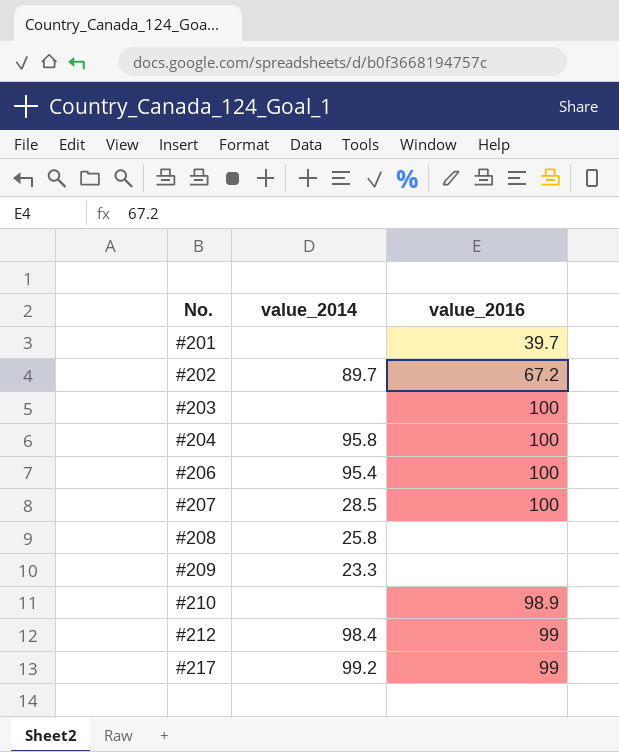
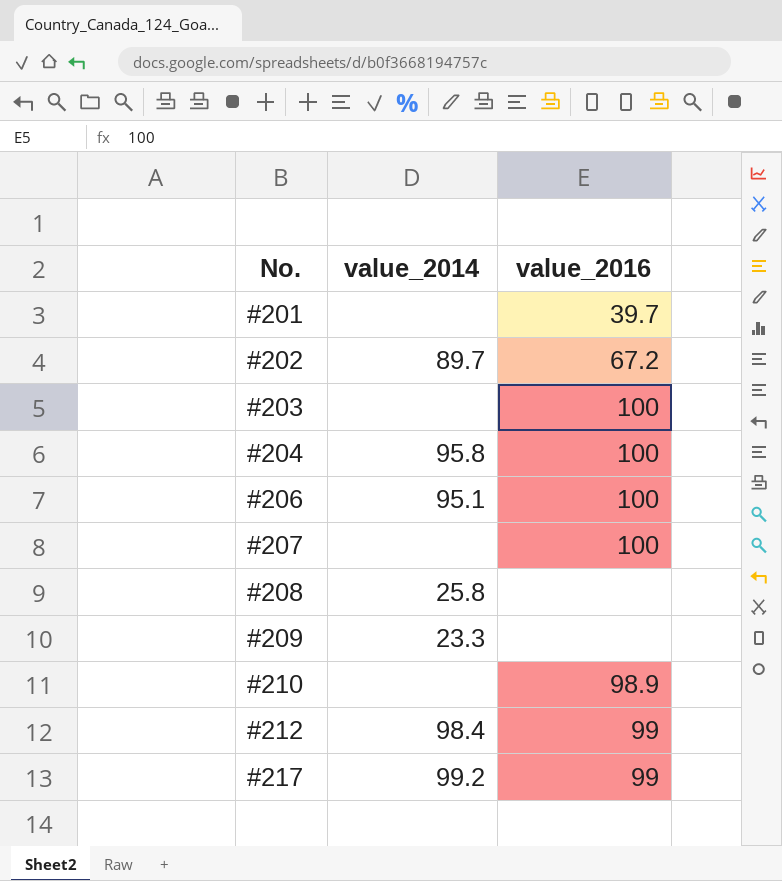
#206 | value_2014: 95.4 -> 95.1
#207 | value_2014: 28.5 -> none

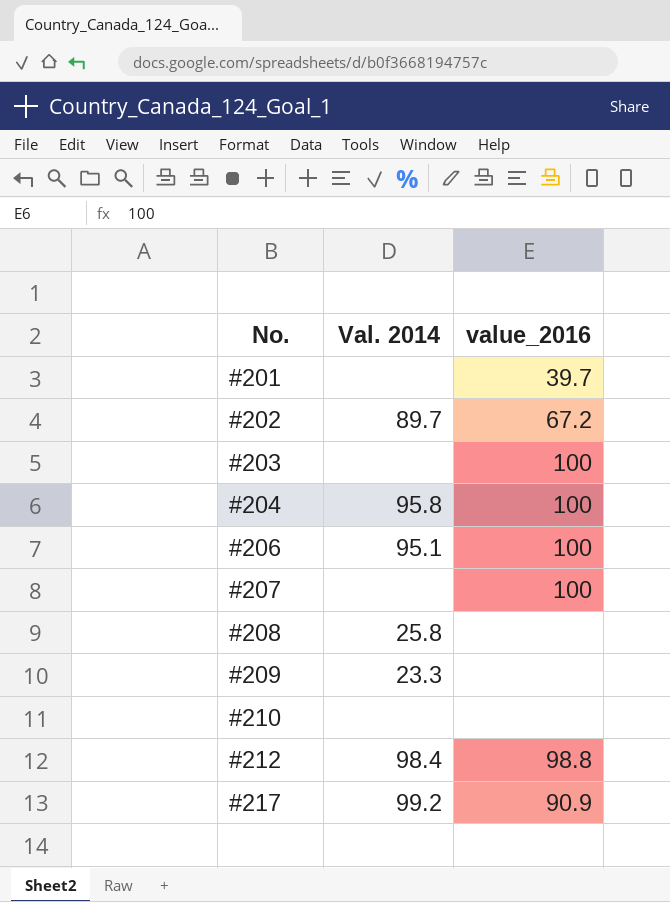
column name: value_2014 -> Val. 2014
#210 | value_2016: 98.9 -> none
#212 | value_2016: 99 -> 98.8
#217 | value_2016: 99 -> 90.9

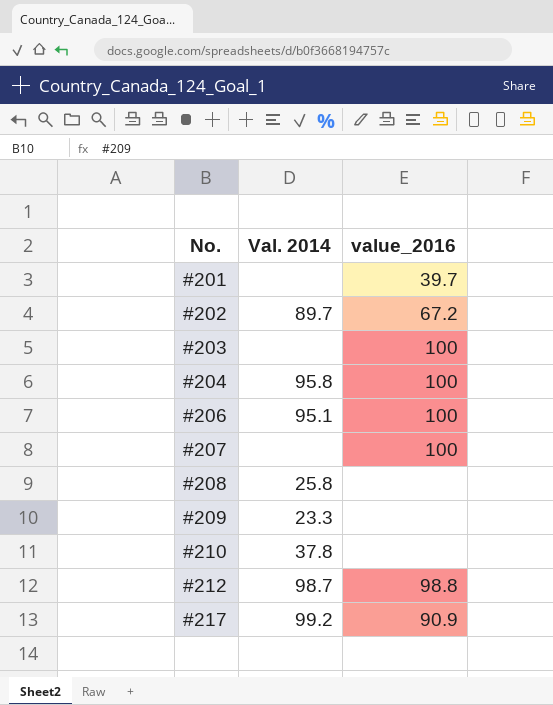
#210 | Val. 2014: none -> 37.8
#212 | Val. 2014: 98.4 -> 98.7

